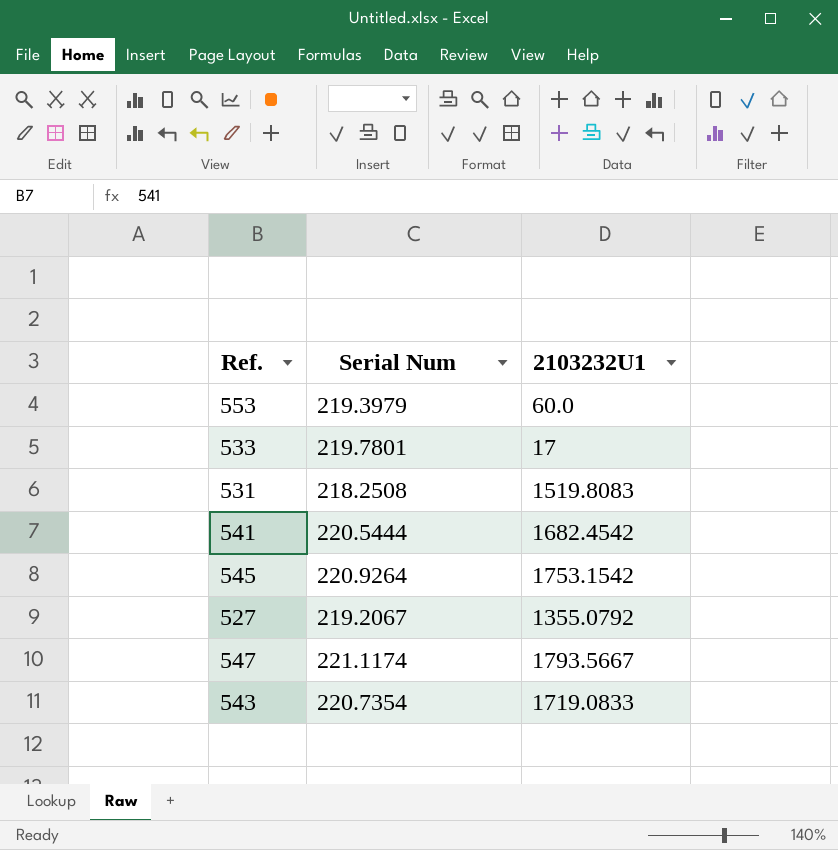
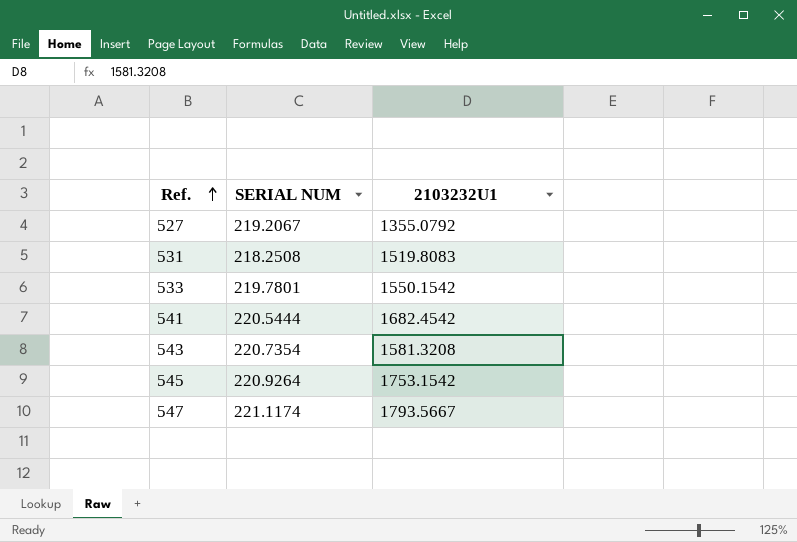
row order: none -> Ref. ascending
column name: Serial Num -> SERIAL NUM
row 553: 219.3979 | 60.0 -> none
533 | 2103232U1: 17 -> 1550.1542
543 | 2103232U1: 1719.0833 -> 1581.3208

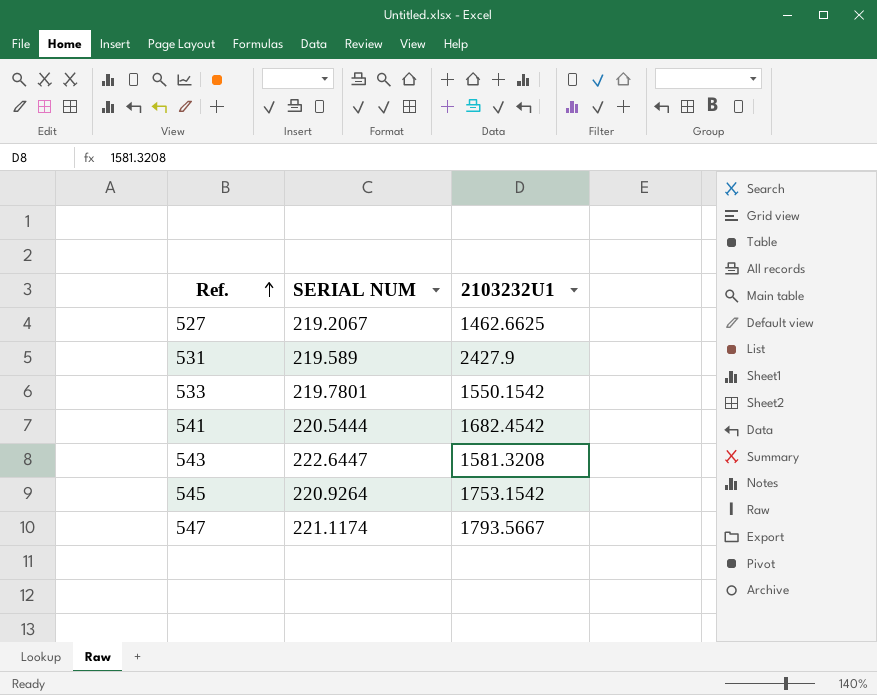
527 | 2103232U1: 1355.0792 -> 1462.6625
531 | SERIAL NUM: 218.2508 -> 219.589
531 | 2103232U1: 1519.8083 -> 2427.9
543 | SERIAL NUM: 220.7354 -> 222.6447

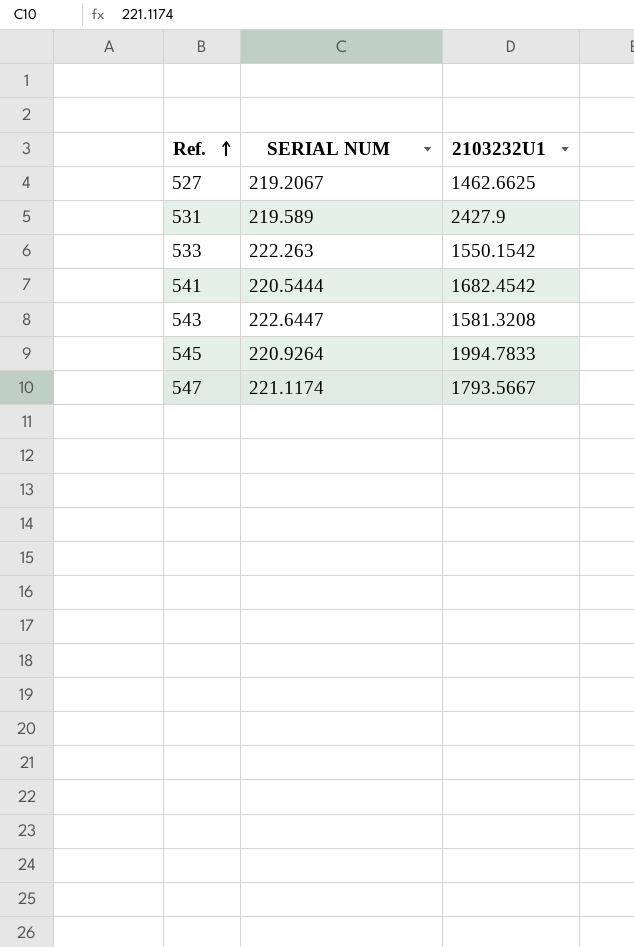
533 | SERIAL NUM: 219.7801 -> 222.263
545 | 2103232U1: 1753.1542 -> 1994.7833

